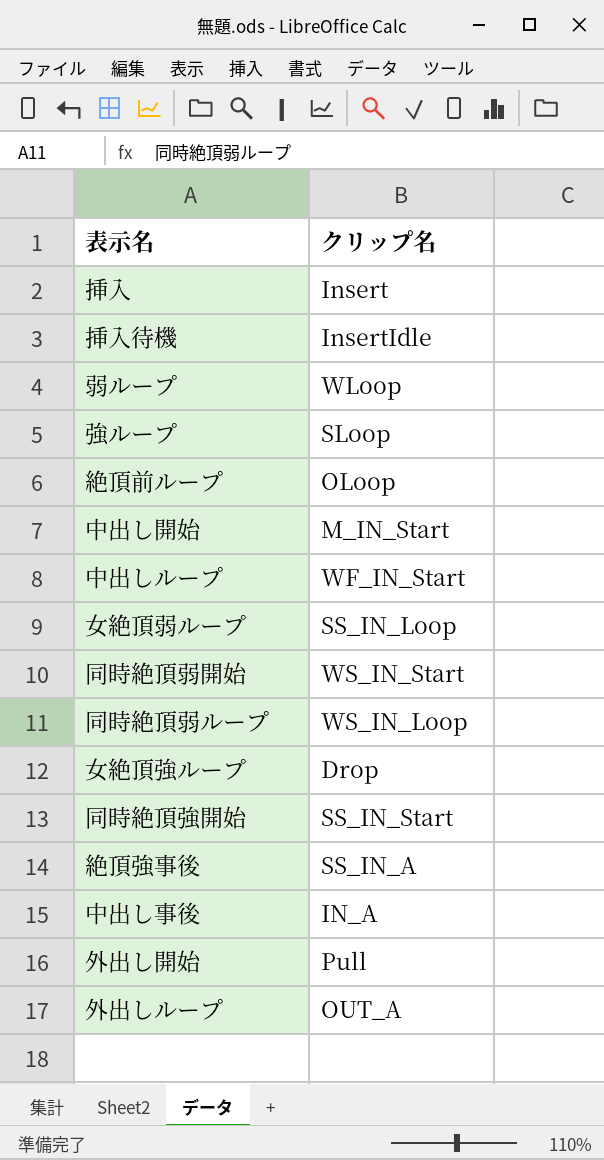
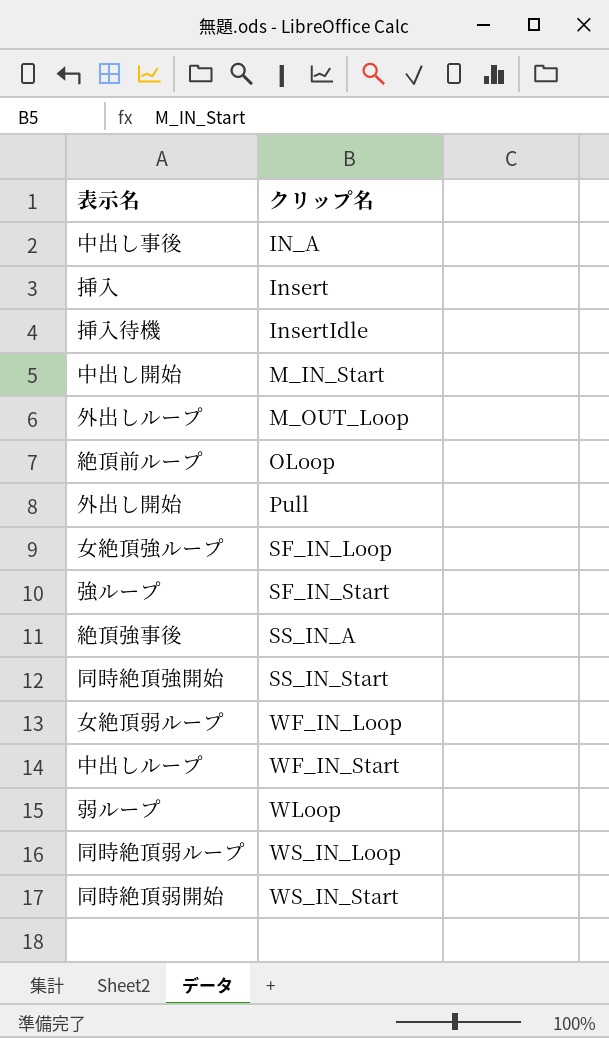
row order: none -> クリップ名 ascending
外出しループ | クリップ名: OUT_A -> M_OUT_Loop
女絶頂強ループ | クリップ名: Drop -> SF_IN_Loop
強ループ | クリップ名: SLoop -> SF_IN_Start
女絶頂弱ループ | クリップ名: SS_IN_Loop -> WF_IN_Loop

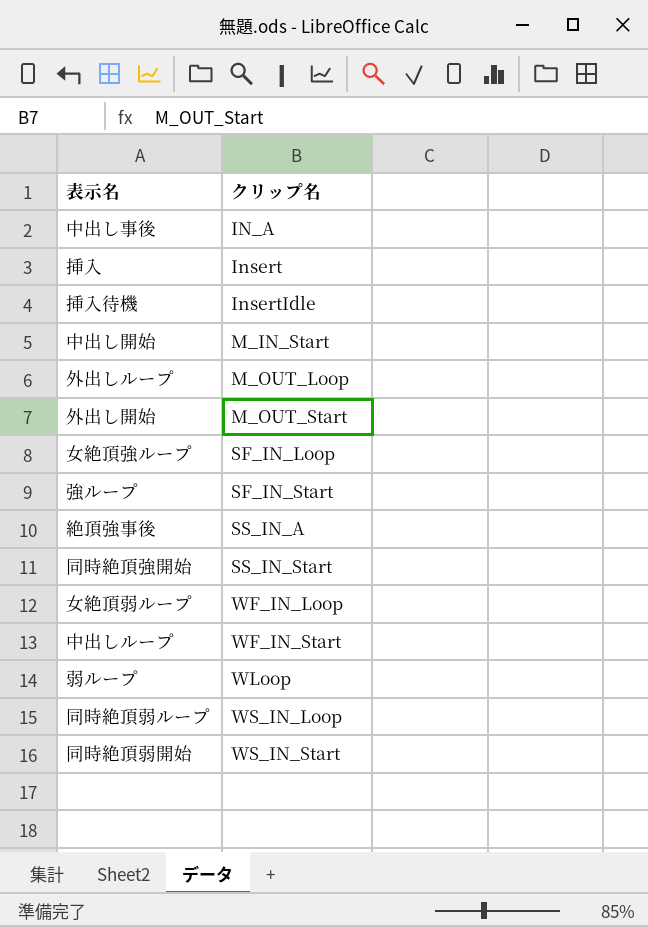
row 絶頂前ループ: OLoop -> none
外出し開始 | クリップ名: Pull -> M_OUT_Start

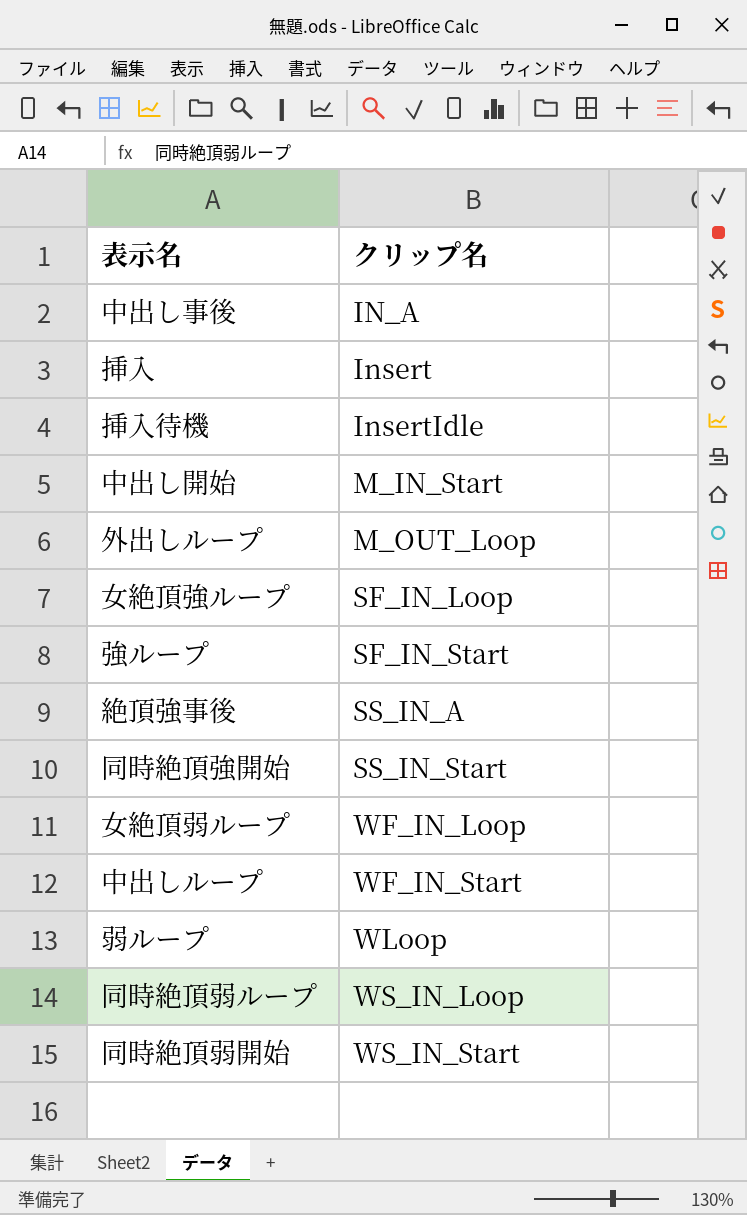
row 外出し開始: M_OUT_Start -> none

